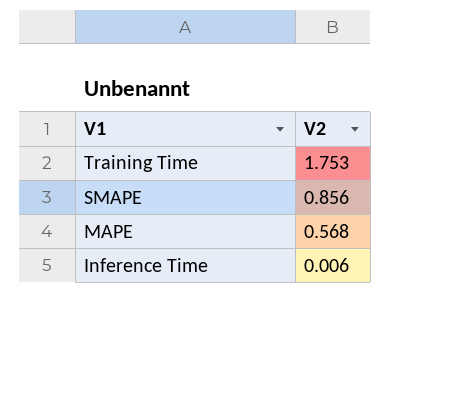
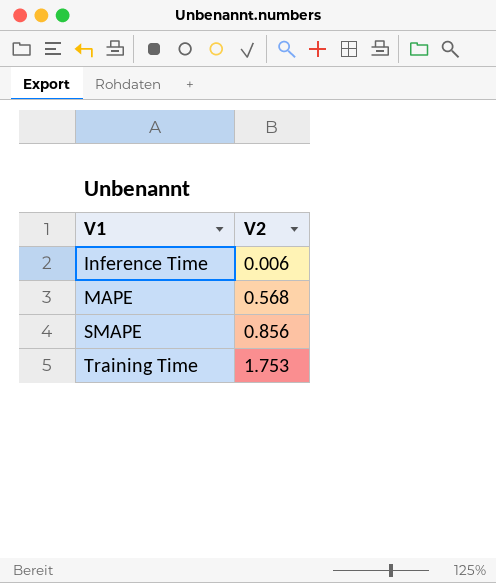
row order: V1 descending -> V1 ascending

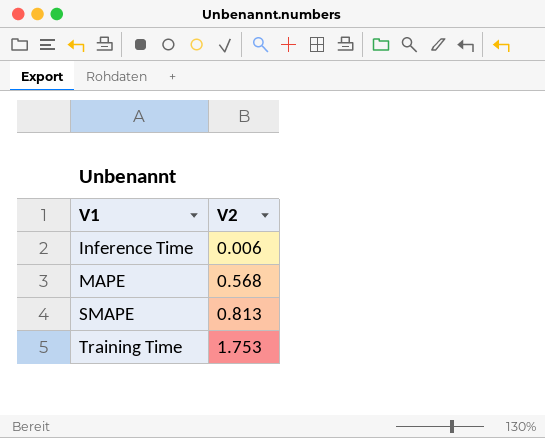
SMAPE | V2: 0.856 -> 0.813

